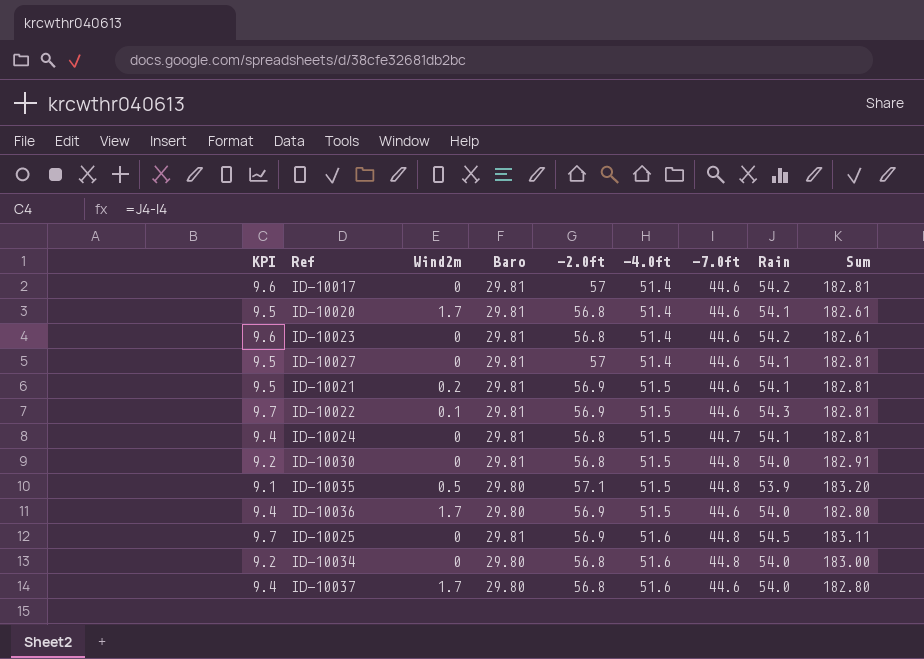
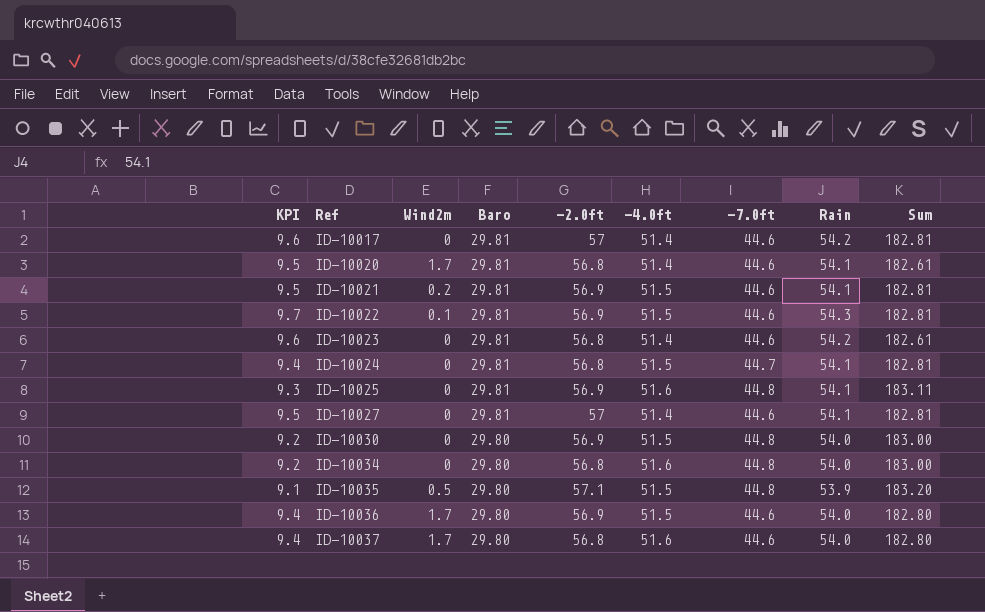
row order: -4.0ft ascending -> Ref ascending
ID-10025 | KPI: 9.7 -> 9.3
ID-10025 | Rain: 54.5 -> 54.1
ID-10030 | Baro: 29.81 -> 29.80
ID-10030 | -2.0ft: 56.8 -> 56.9
ID-10030 | Sum: 182.91 -> 183.00

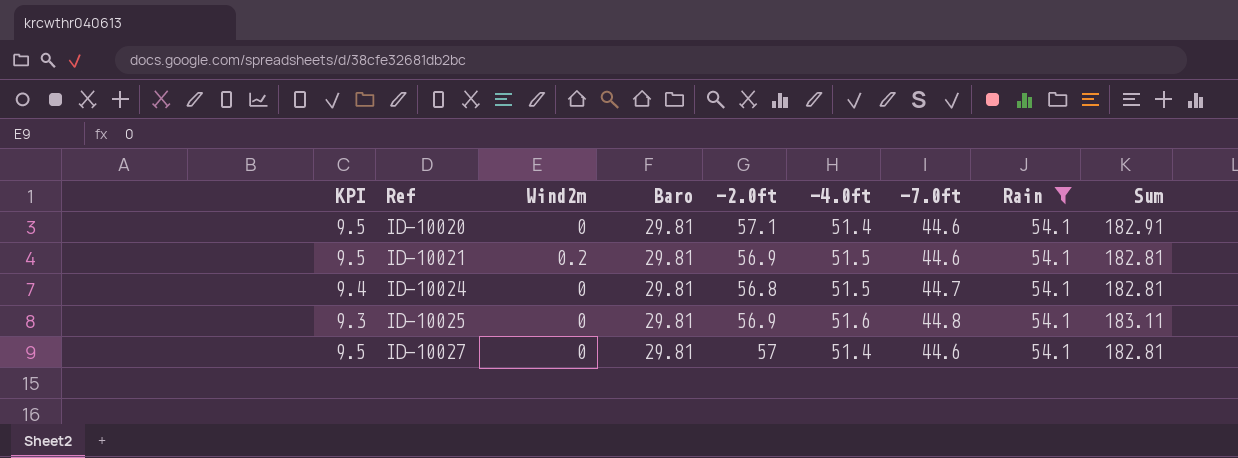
filter: none -> Rain = 54.1
ID-10020 | Wind2m: 1.7 -> 0
ID-10020 | -2.0ft: 56.8 -> 57.1
ID-10020 | Sum: 182.61 -> 182.91

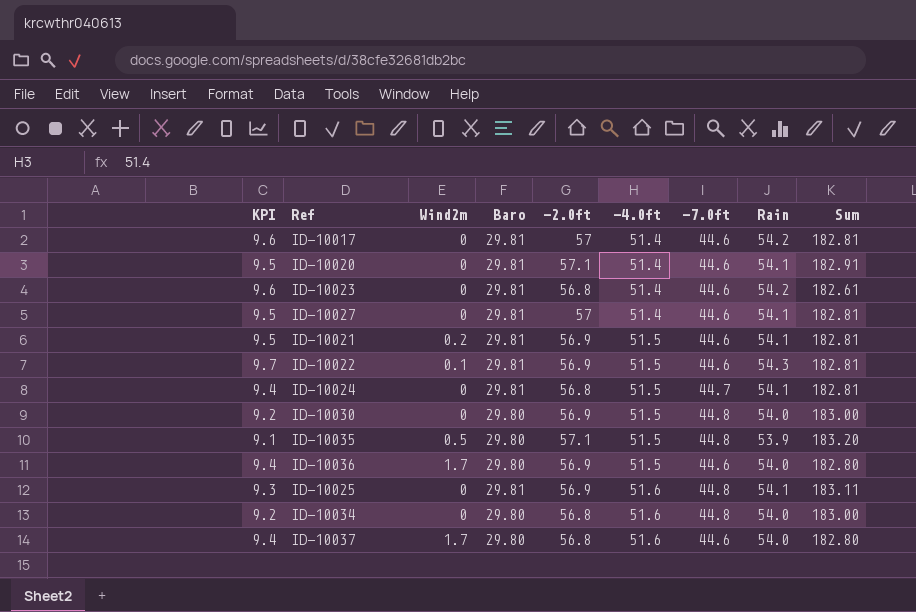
filter: Rain = 54.1 -> none
row order: Ref ascending -> -4.0ft ascending

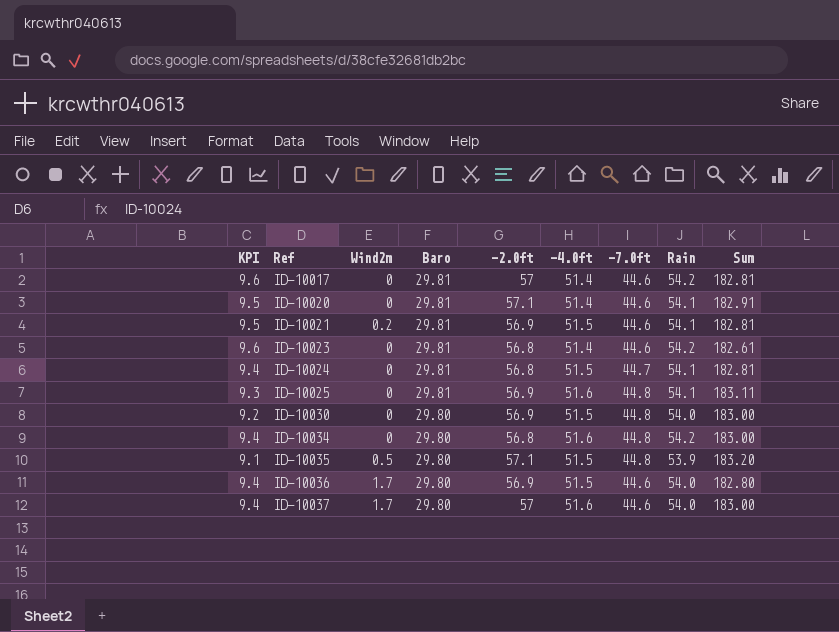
row order: -4.0ft ascending -> Ref ascending
row ID-10027: 9.5 | 0 | 29.81 | 57 | 51.4 | 44.6 | 54.1 | 182.81 -> none
row ID-10022: 9.7 | 0.1 | 29.81 | 56.9 | 51.5 | 44.6 | 54.3 | 182.81 -> none
ID-10034 | KPI: 9.2 -> 9.4
ID-10034 | Rain: 54.0 -> 54.2
ID-10037 | -2.0ft: 56.8 -> 57
ID-10037 | Sum: 182.80 -> 183.00

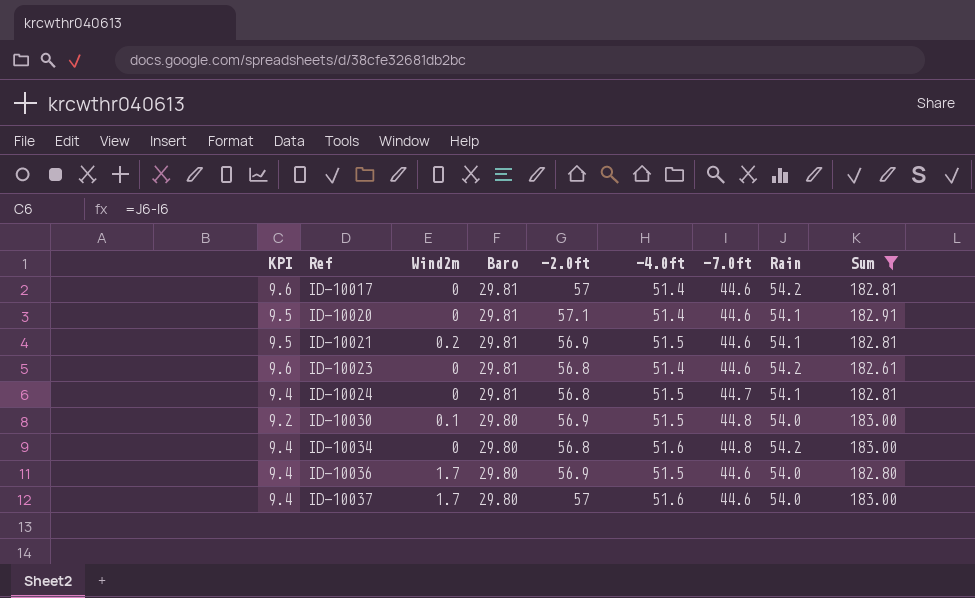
filter: none -> Sum <= 183.00
ID-10030 | Wind2m: 0 -> 0.1

